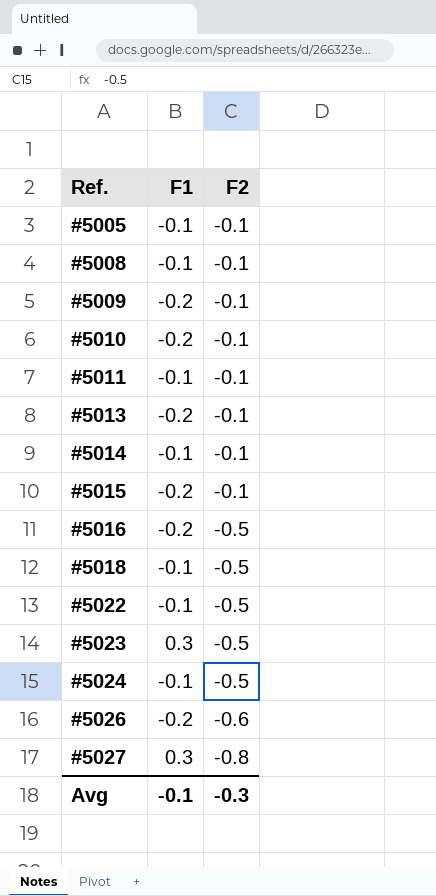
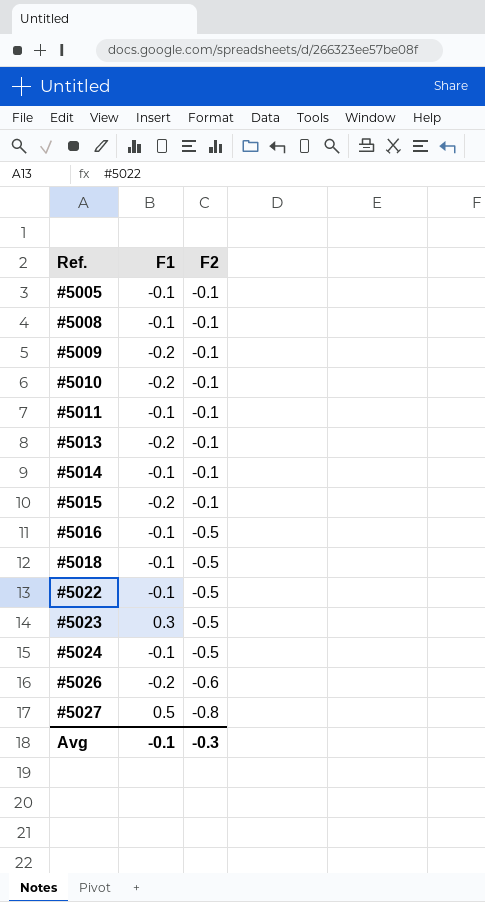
#5016 | F1: -0.2 -> -0.1
#5027 | F1: 0.3 -> 0.5

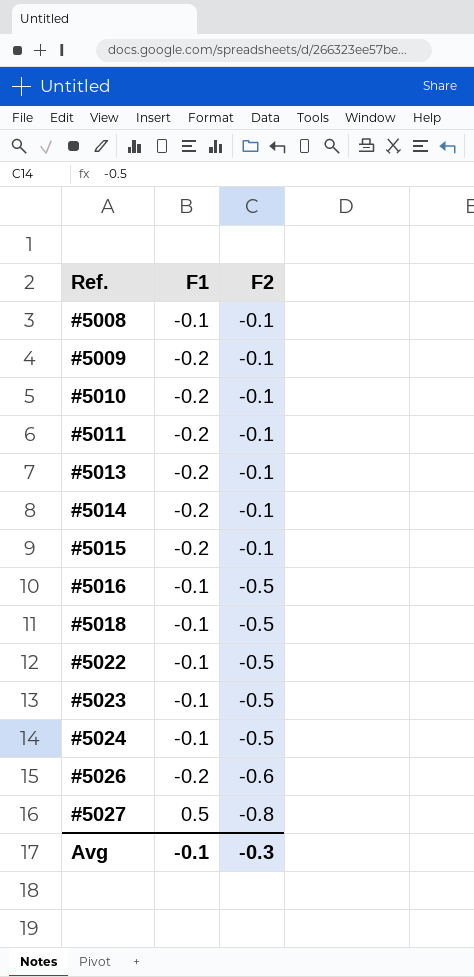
row #5005: -0.1 | -0.1 -> none
#5011 | F1: -0.1 -> -0.2
#5014 | F1: -0.1 -> -0.2
#5023 | F1: 0.3 -> -0.1

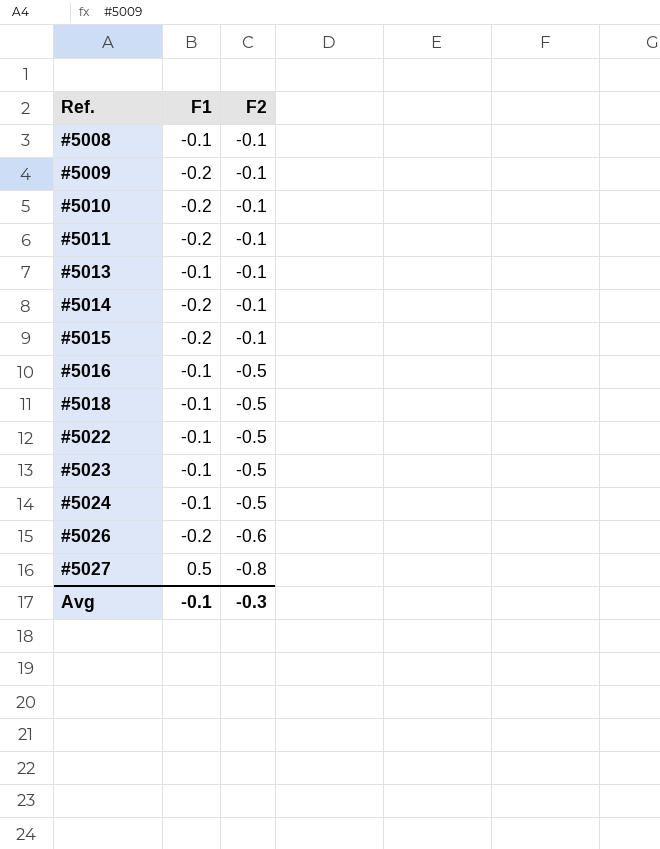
#5013 | F1: -0.2 -> -0.1

